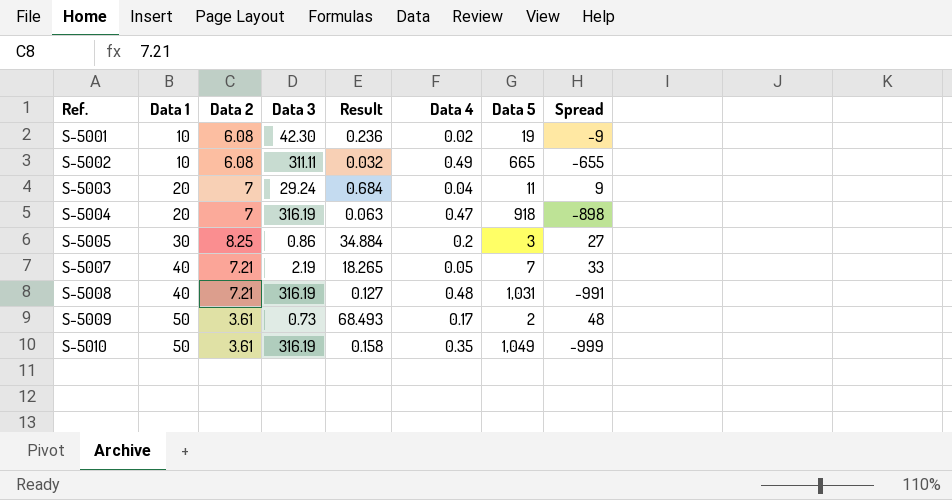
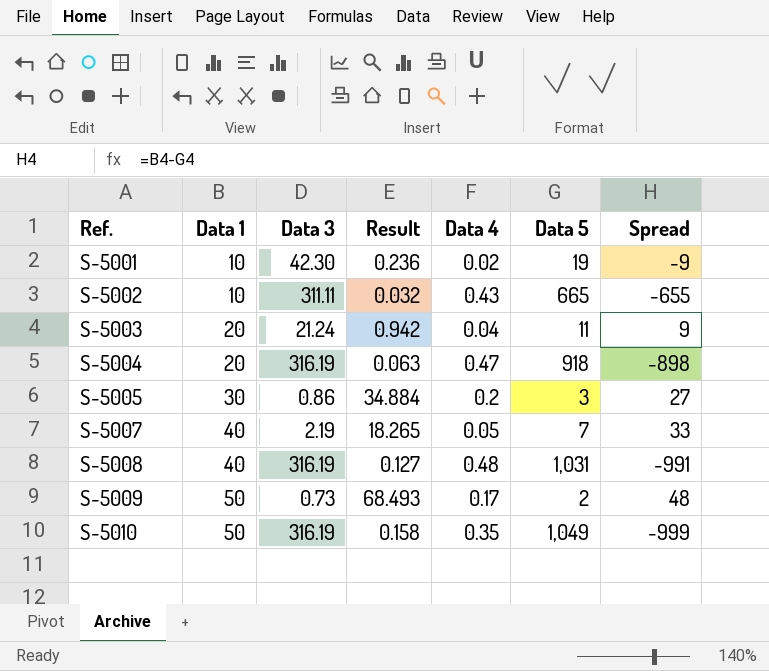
column Data 2 | position: 3 -> none
S-5002 | Data 4: 0.49 -> 0.43
S-5003 | Data 3: 29.24 -> 21.24
S-5003 | Result: 0.684 -> 0.942

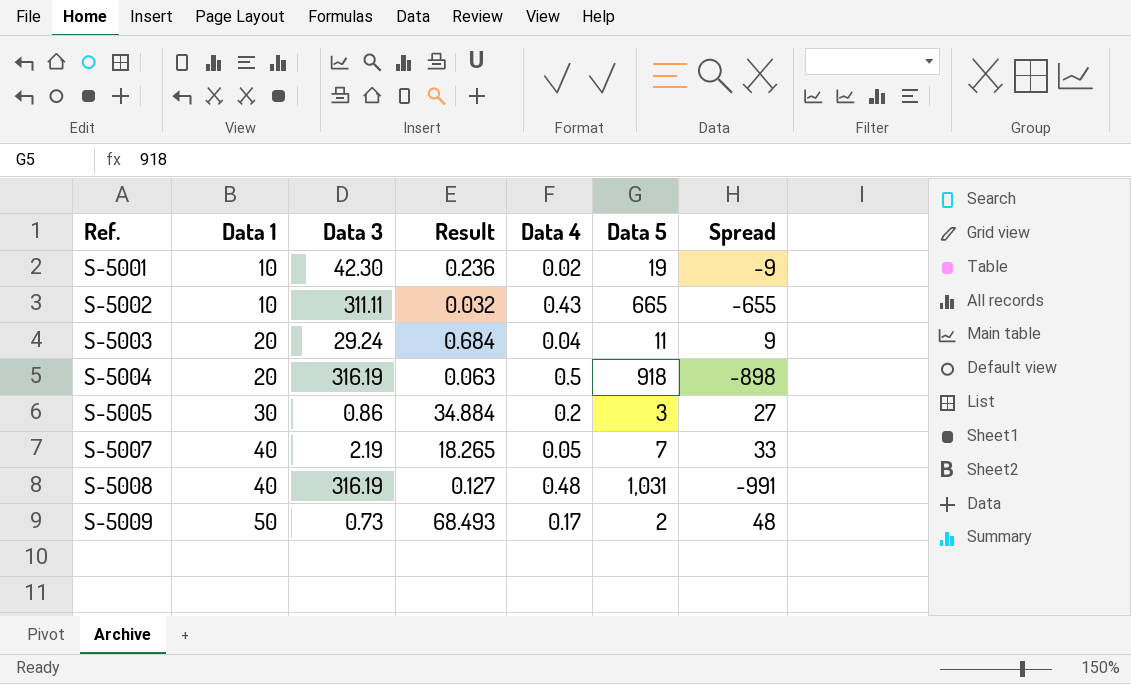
row S-5010: 50 | 316.19 | 0.158 | 0.35 | 1,049 | -999 -> none
S-5003 | Data 3: 21.24 -> 29.24
S-5003 | Result: 0.942 -> 0.684
S-5004 | Data 4: 0.47 -> 0.5

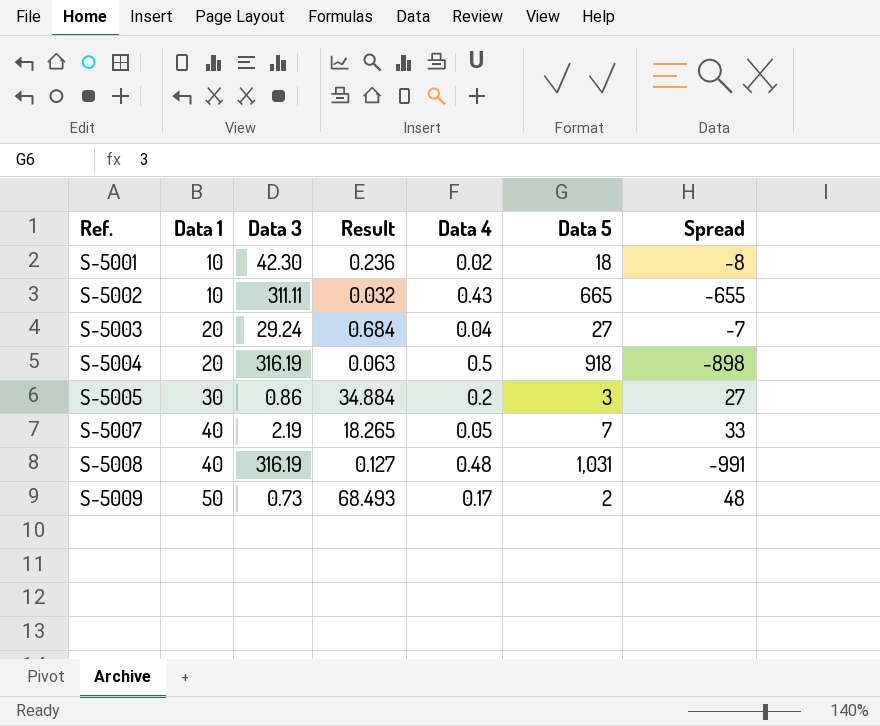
S-5001 | Data 5: 19 -> 18
S-5001 | Spread: -9 -> -8
S-5003 | Data 5: 11 -> 27
S-5003 | Spread: 9 -> -7

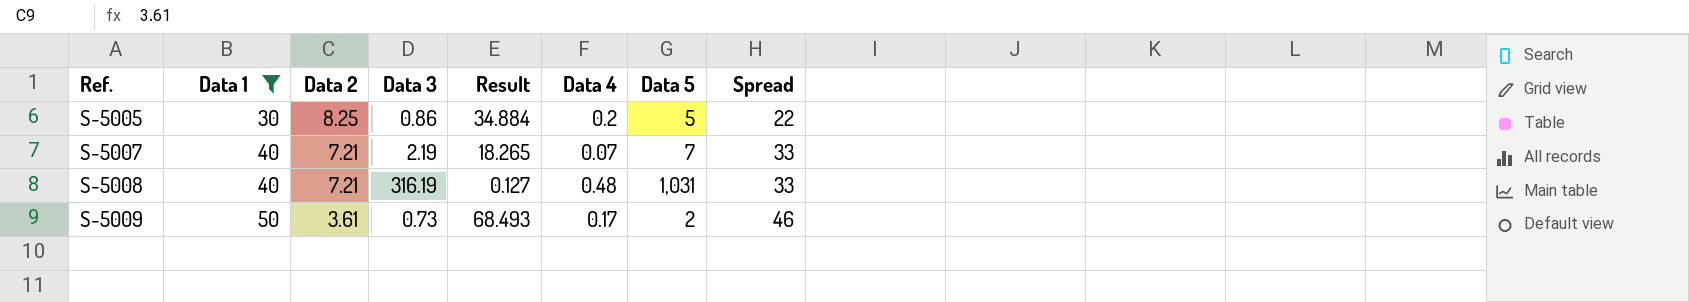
filter: none -> Data 1 >= 30
column Data 2 | position: none -> 3
column Spread | formula: [Data 1] - [Data 5] -> [Data 1] - [Data 2]
S-5005 | Data 5: 3 -> 5
S-5007 | Data 4: 0.05 -> 0.07

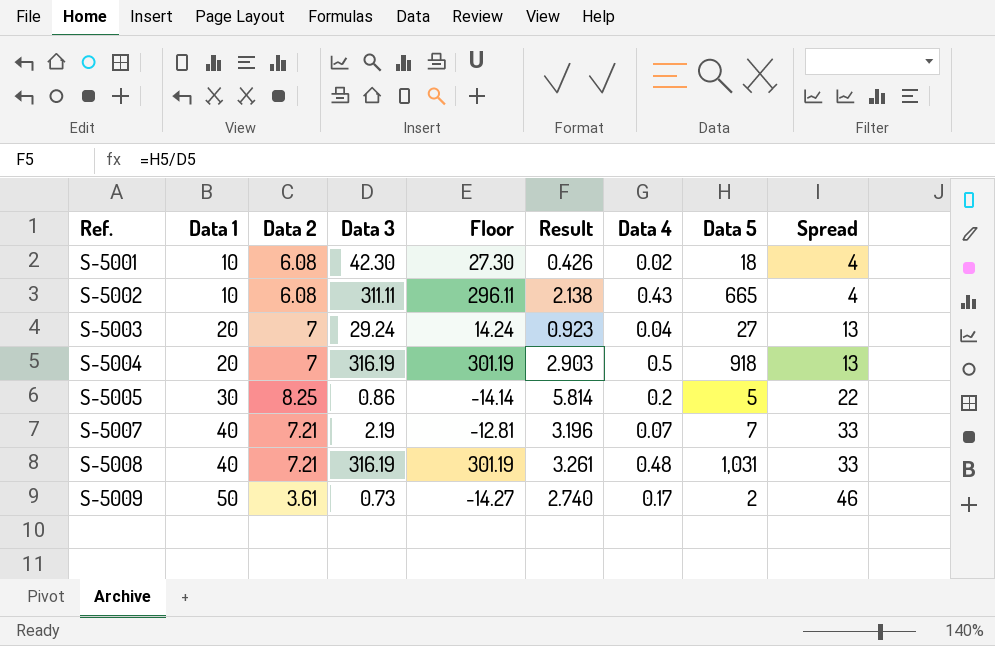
filter: Data 1 >= 30 -> none
column Floor | formula: none -> [Data 3] - 15
column Result | formula: [Data 1] / [Data 3] -> [Data 5] / [Data 3]

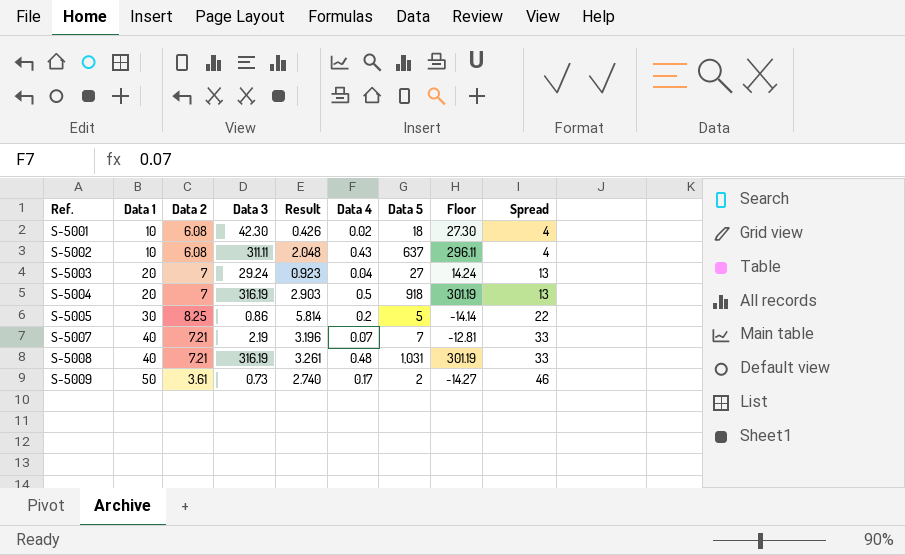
column Floor | position: 5 -> 8
S-5002 | Result: 2.138 -> 2.048
S-5002 | Data 5: 665 -> 637

